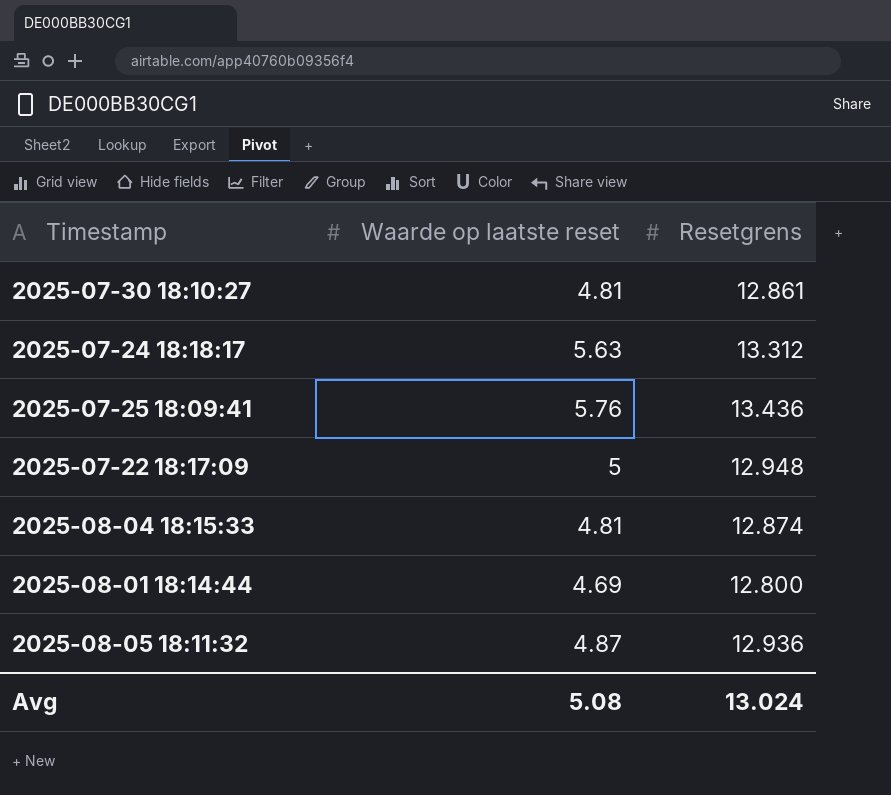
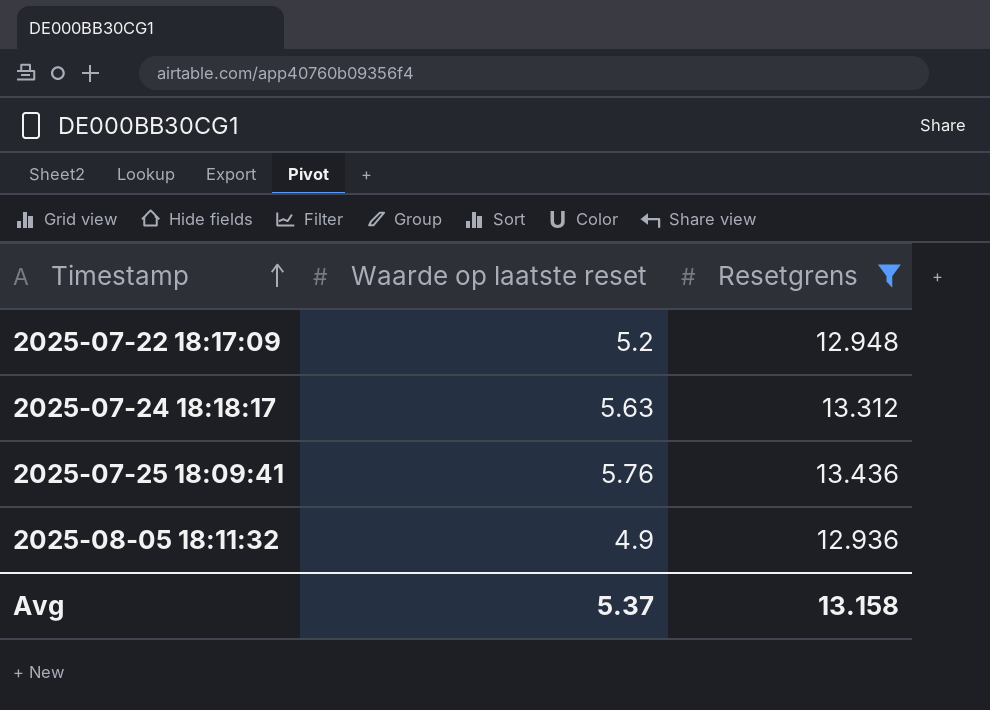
filter: none -> Resetgrens >= 12.936
row order: none -> Timestamp ascending
2025-07-22 18:17:09 | Waarde op laatste reset: 5 -> 5.2
2025-08-05 18:11:32 | Waarde op laatste reset: 4.87 -> 4.9
Avg | Waarde op laatste reset: 5.08 -> 5.37
Avg | Resetgrens: 13.024 -> 13.158

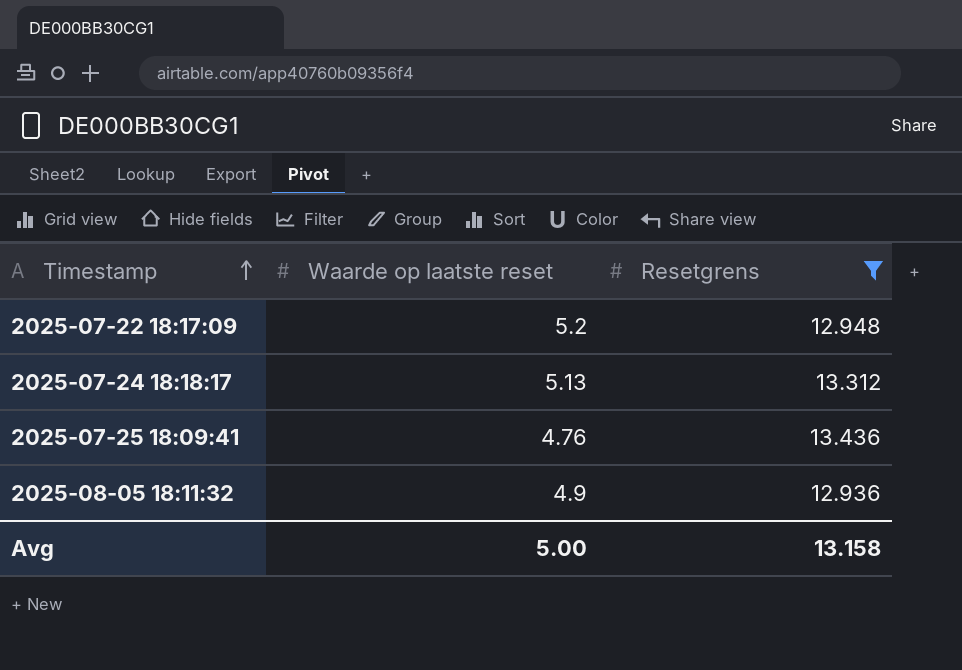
2025-07-24 18:18:17 | Waarde op laatste reset: 5.63 -> 5.13
2025-07-25 18:09:41 | Waarde op laatste reset: 5.76 -> 4.76
Avg | Waarde op laatste reset: 5.37 -> 5.00

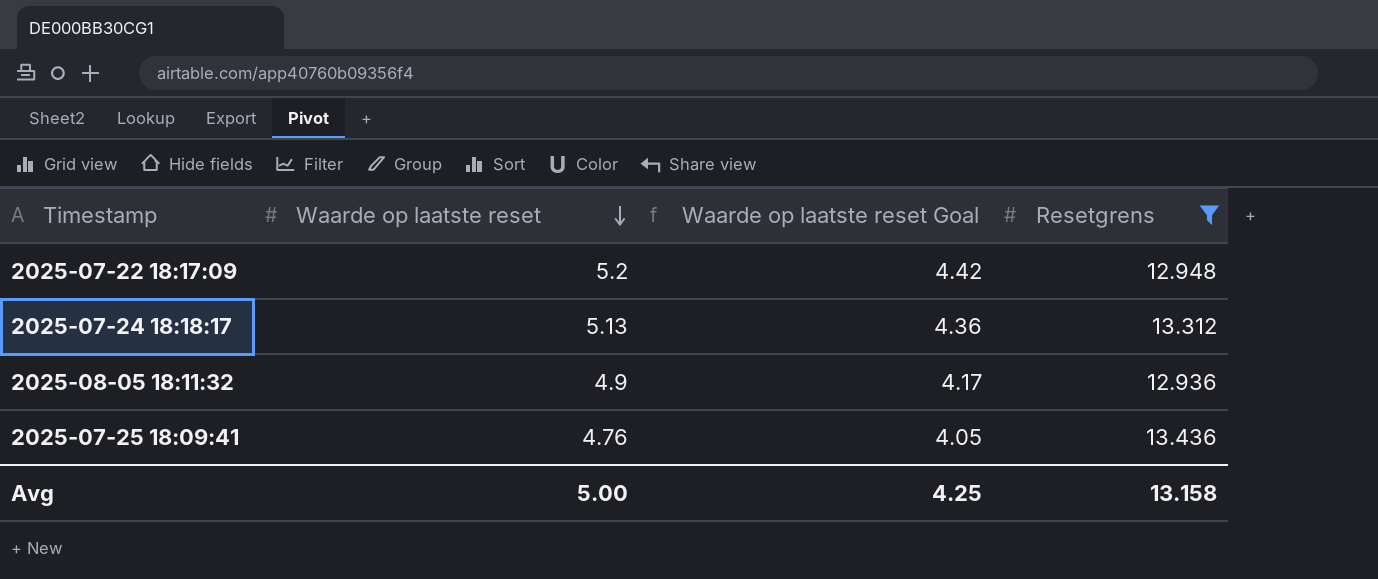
row order: Timestamp ascending -> Waarde op laatste reset descending
column Waarde op laatste reset Goal | formula: none -> [Waarde op laatste reset] * 0.85

